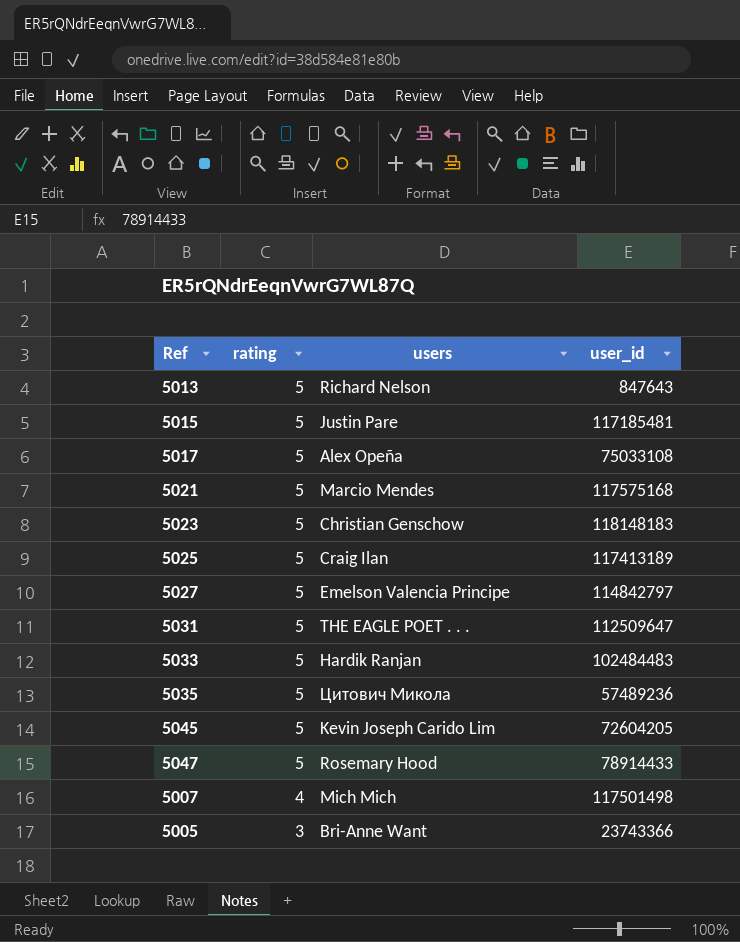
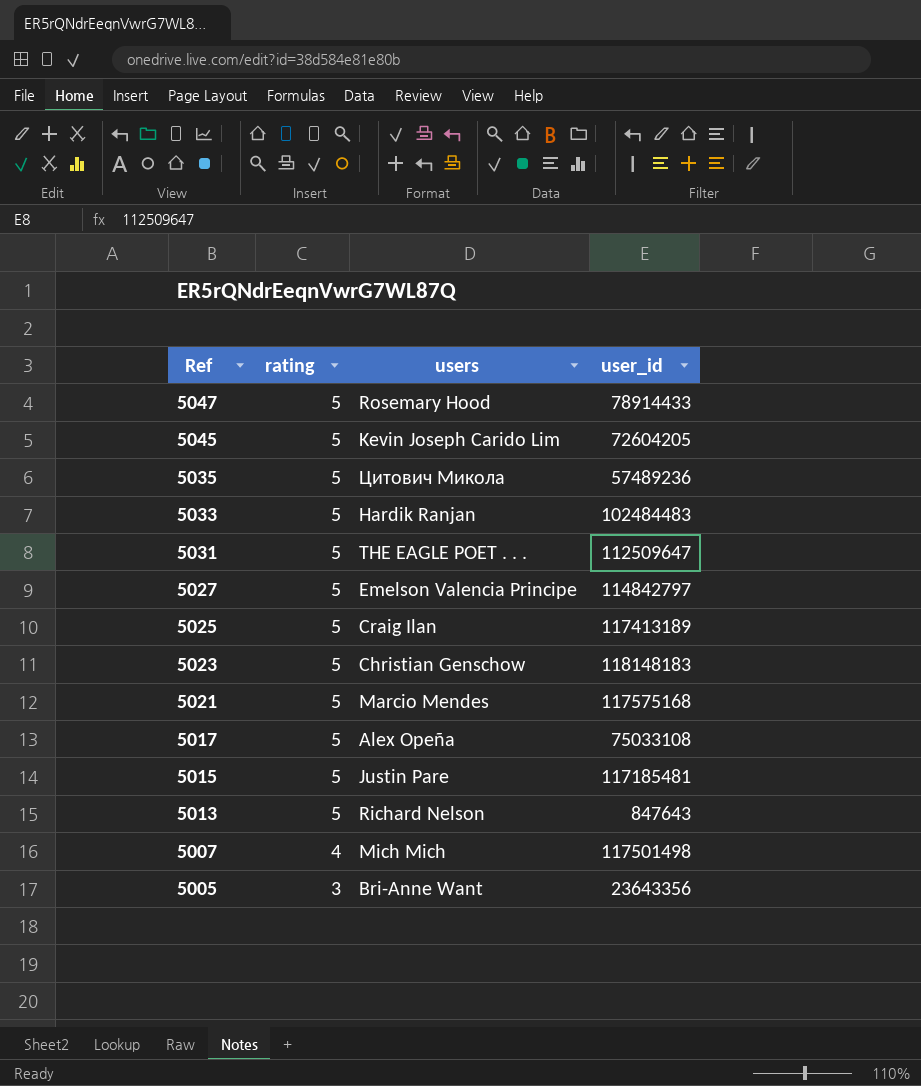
row order: rating descending -> Ref descending
5005 | user_id: 23743366 -> 23643356

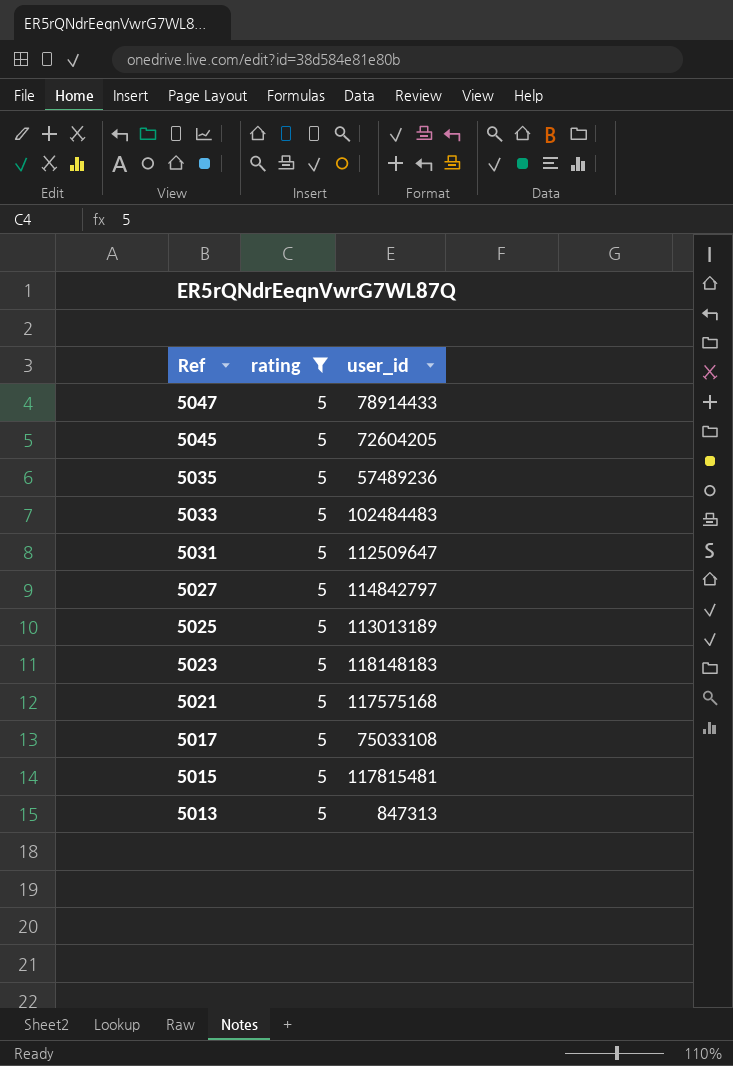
filter: none -> rating = 5
column users | position: 3 -> none
5025 | user_id: 117413189 -> 113013189
5015 | user_id: 117185481 -> 117815481
5013 | user_id: 847643 -> 847313

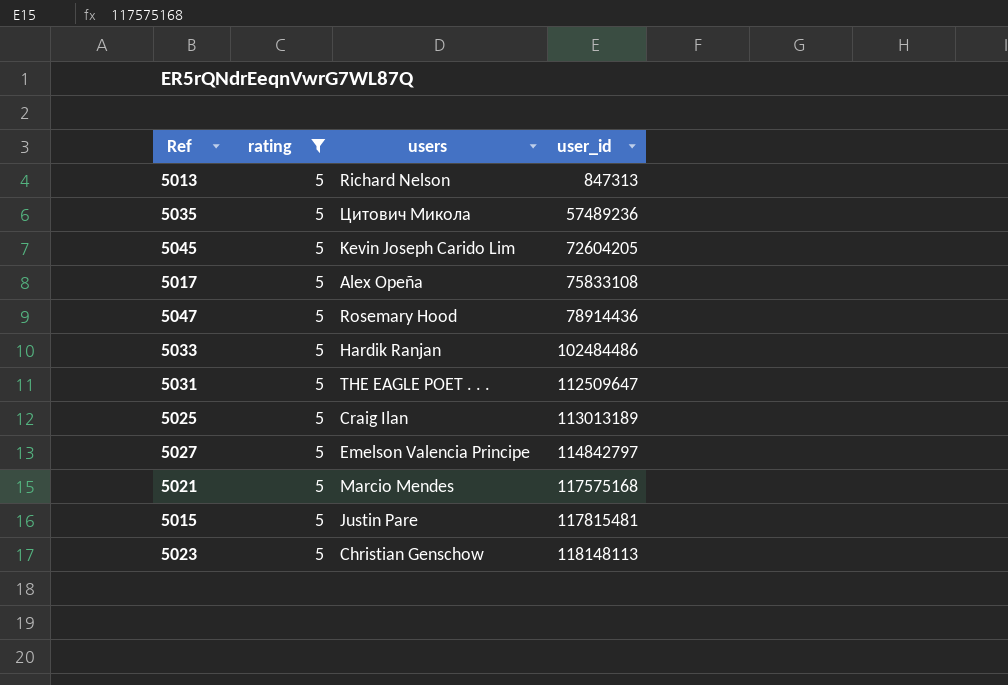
row order: Ref descending -> user_id ascending
column users | position: none -> 3
5017 | user_id: 75033108 -> 75833108
5047 | user_id: 78914433 -> 78914436
5033 | user_id: 102484483 -> 102484486
5023 | user_id: 118148183 -> 118148113

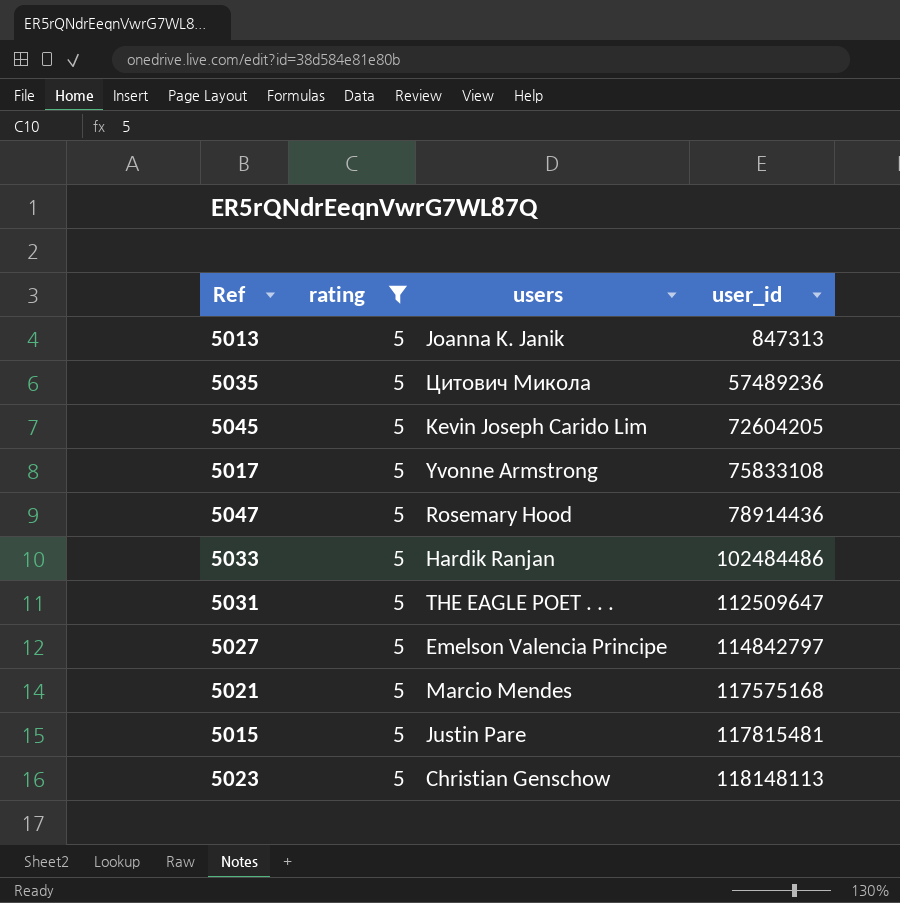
row 5025: 5 | Craig Ilan | 113013189 -> none
5013 | users: Richard Nelson -> Joanna K. Janik
5017 | users: Alex Opeña -> Yvonne Armstrong

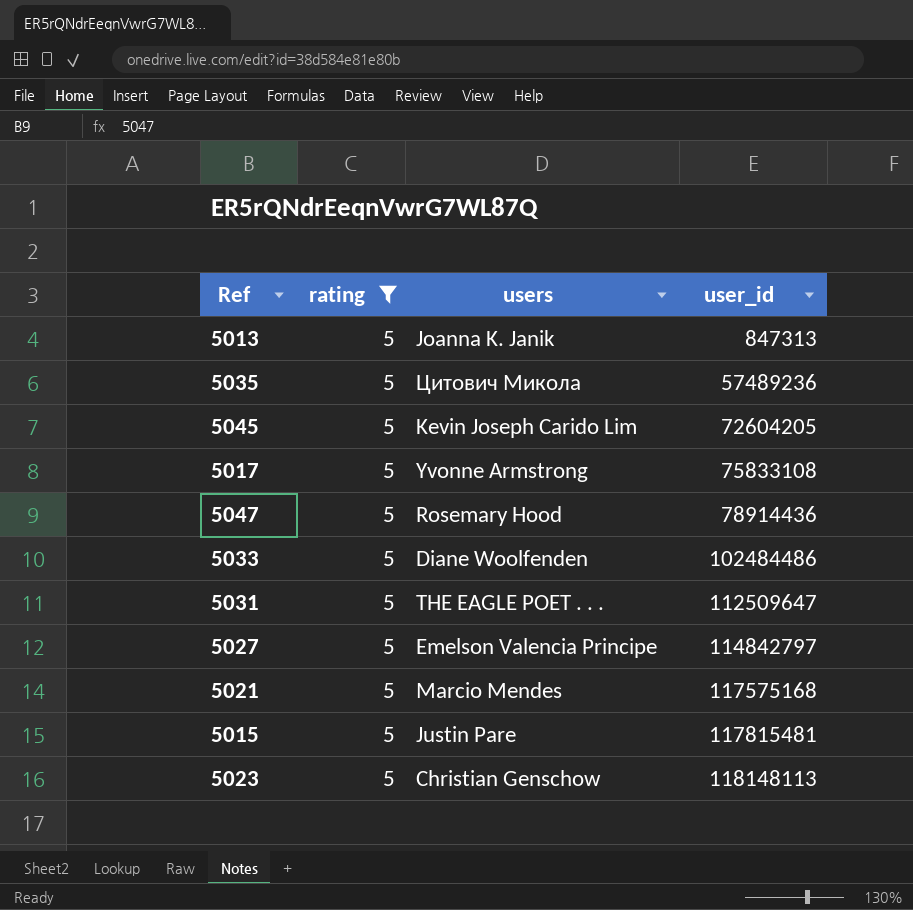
5033 | users: Hardik Ranjan -> Diane Woolfenden

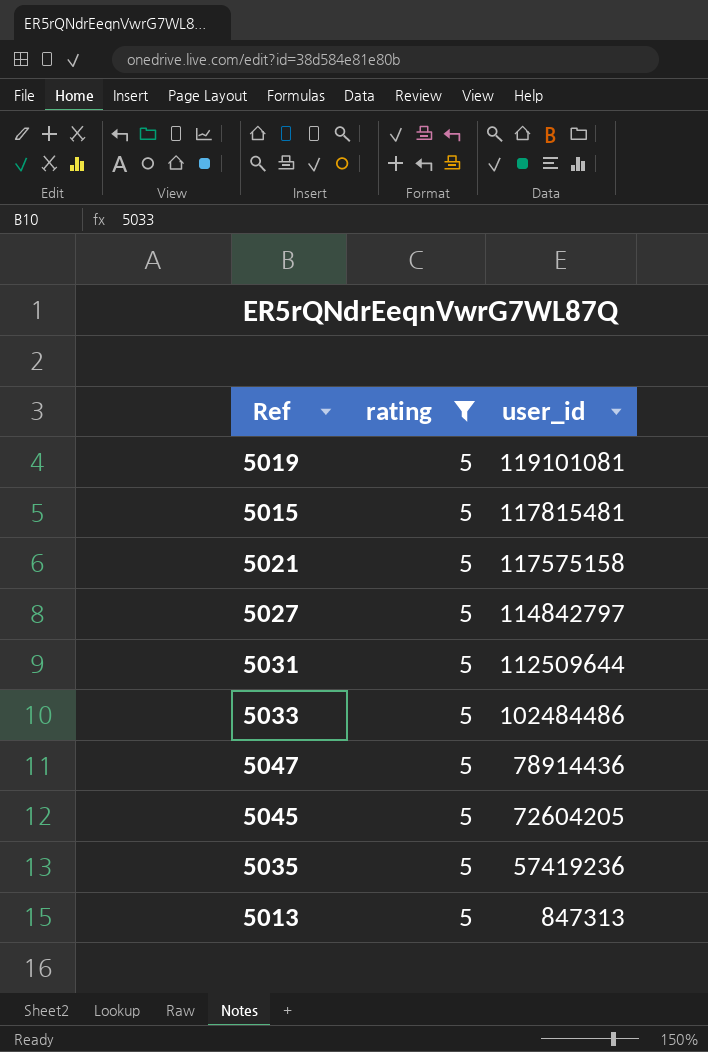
row order: user_id ascending -> user_id descending
column users | position: 3 -> none
row 5017: 5 | Yvonne Armstrong | 75833108 -> none
row 5023: 5 | Christian Genschow | 118148113 -> none
row 5019: none -> 5 | 119101081
5021 | user_id: 117575168 -> 117575158
5031 | user_id: 112509647 -> 112509644
5035 | user_id: 57489236 -> 57419236

